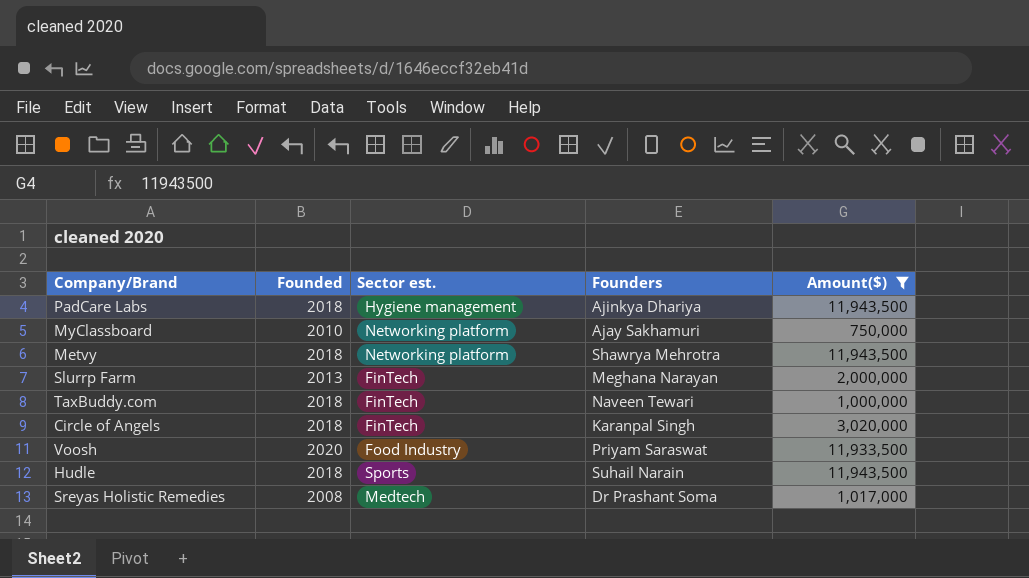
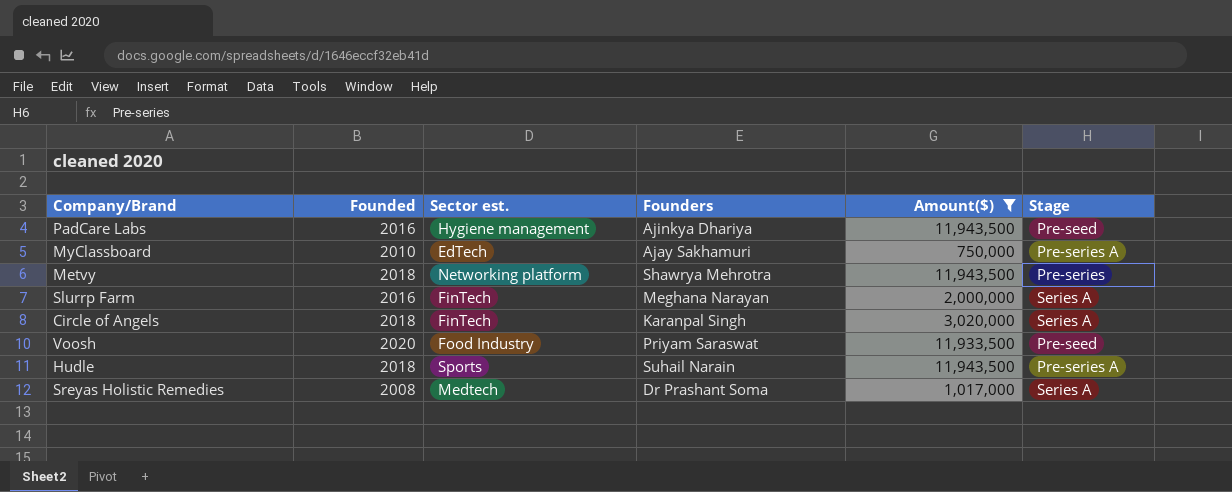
column Stage | position: none -> 6
row TaxBuddy.com: 2018 | FinTech | Naveen Tewari | 1,000,000 -> none
PadCare Labs | Founded: 2018 -> 2016
MyClassboard | Sector est.: Networking platform -> EdTech
Slurrp Farm | Founded: 2013 -> 2016

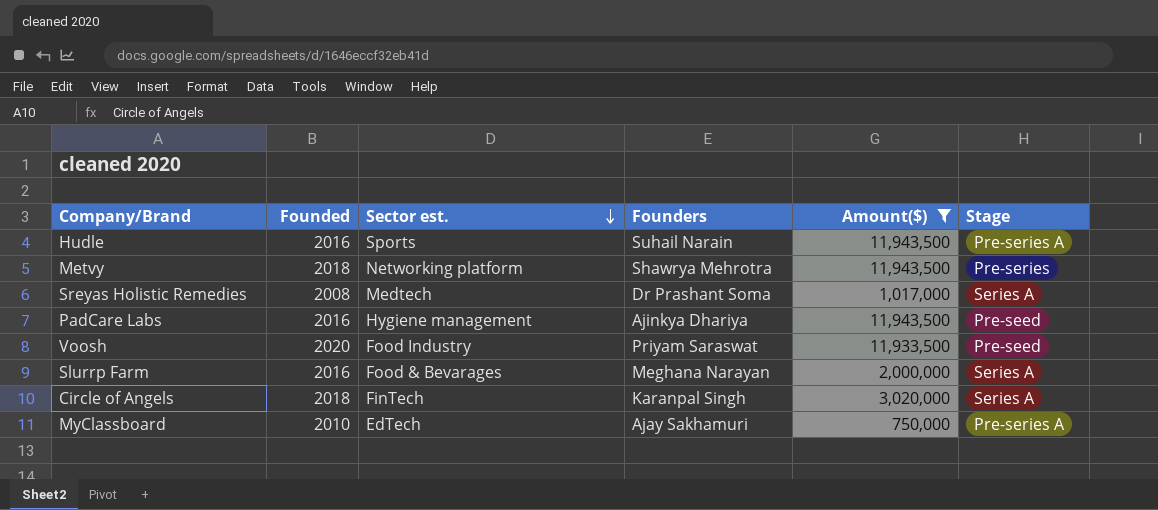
row order: none -> Sector est. descending
Hudle | Founded: 2018 -> 2016
Slurrp Farm | Sector est.: FinTech -> Food & Bevarages

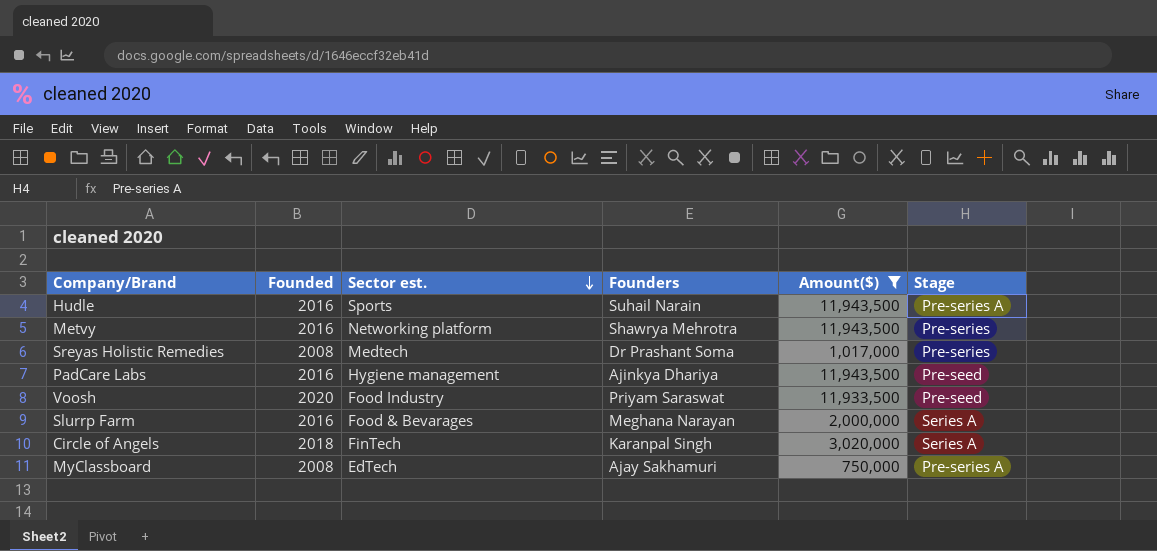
Metvy | Founded: 2018 -> 2016
Sreyas Holistic Remedies | Stage: Series A -> Pre-series
MyClassboard | Founded: 2010 -> 2008

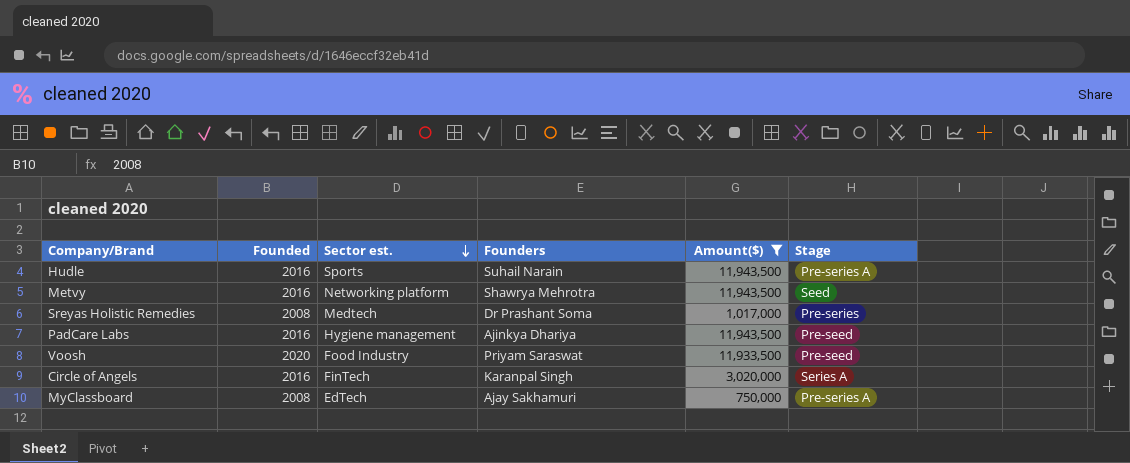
row Slurrp Farm: 2016 | Food & Bevarages | Meghana Narayan | 2,000,000 | Series A -> none
Metvy | Stage: Pre-series -> Seed
Circle of Angels | Founded: 2018 -> 2016

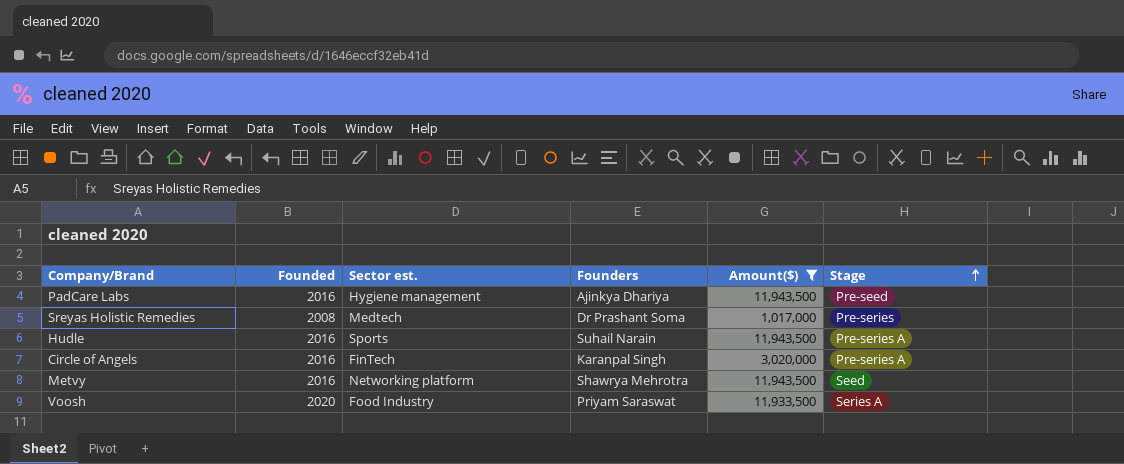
row order: Sector est. descending -> Stage ascending
row MyClassboard: 2008 | EdTech | Ajay Sakhamuri | 750,000 | Pre-series A -> none
Circle of Angels | Stage: Series A -> Pre-series A
Voosh | Stage: Pre-seed -> Series A

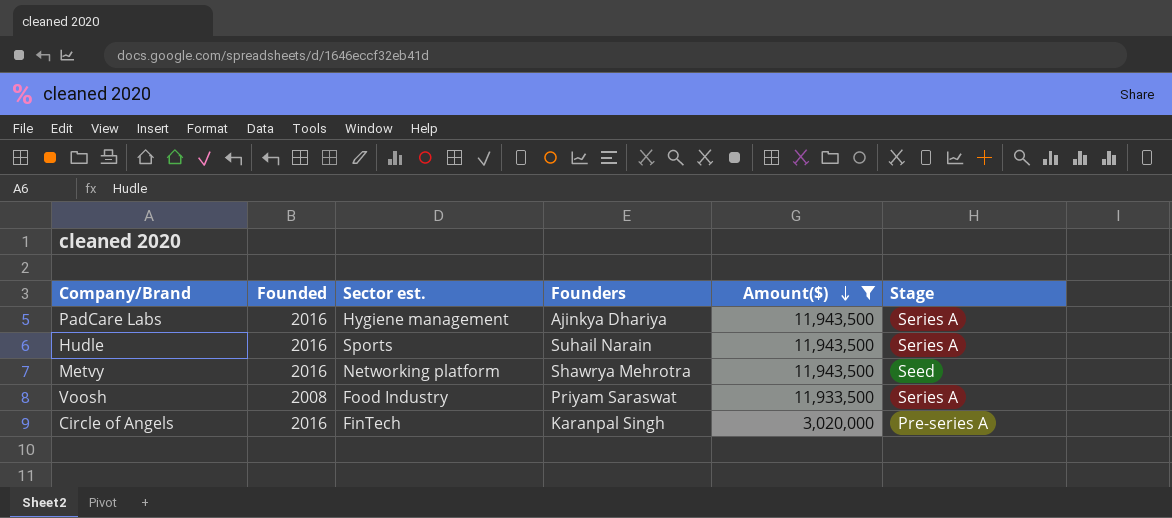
row order: Stage ascending -> Amount($) descending
row Sreyas Holistic Remedies: 2008 | Medtech | Dr Prashant Soma | 1,017,000 | Pre-series -> none
PadCare Labs | Stage: Pre-seed -> Series A
Hudle | Stage: Pre-series A -> Series A
Voosh | Founded: 2020 -> 2008

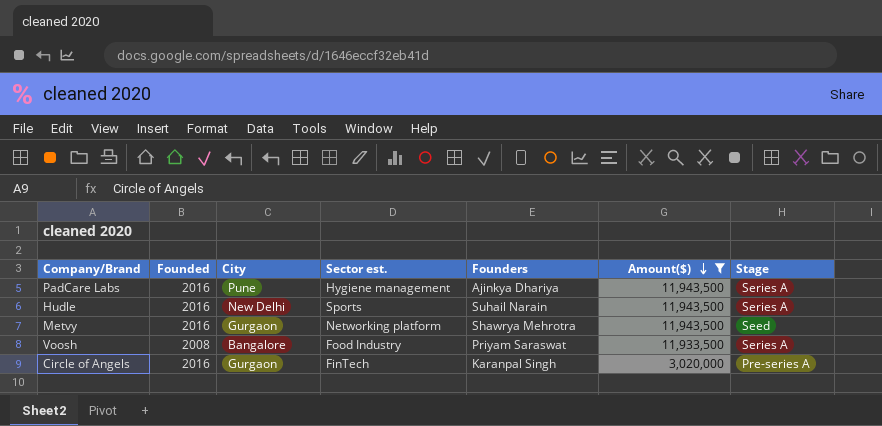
column City | position: none -> 3

